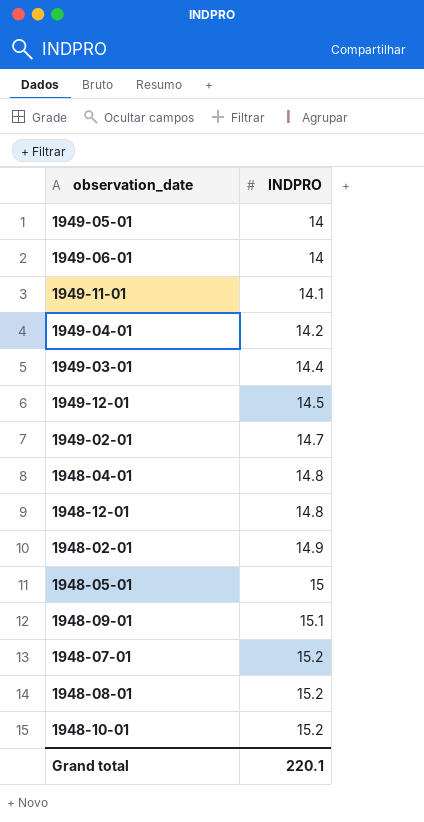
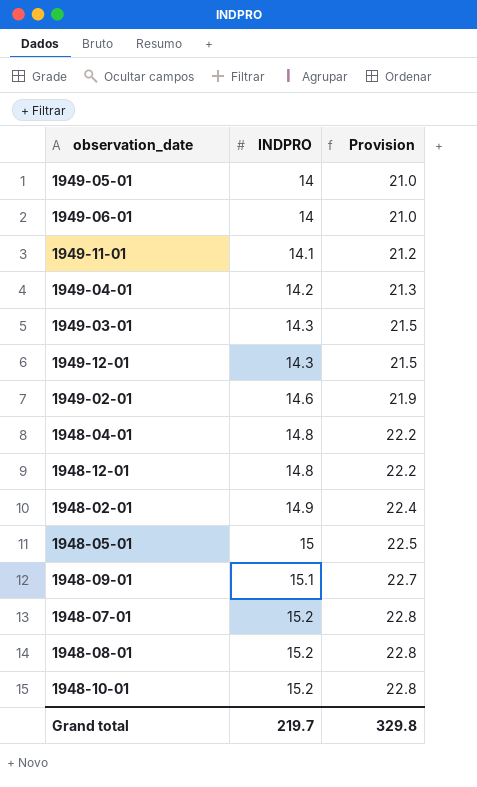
column Provision | formula: none -> [INDPRO] * 1.5
1949-03-01 | INDPRO: 14.4 -> 14.3
1949-12-01 | INDPRO: 14.5 -> 14.3
1949-02-01 | INDPRO: 14.7 -> 14.6
Grand total | INDPRO: 220.1 -> 219.7

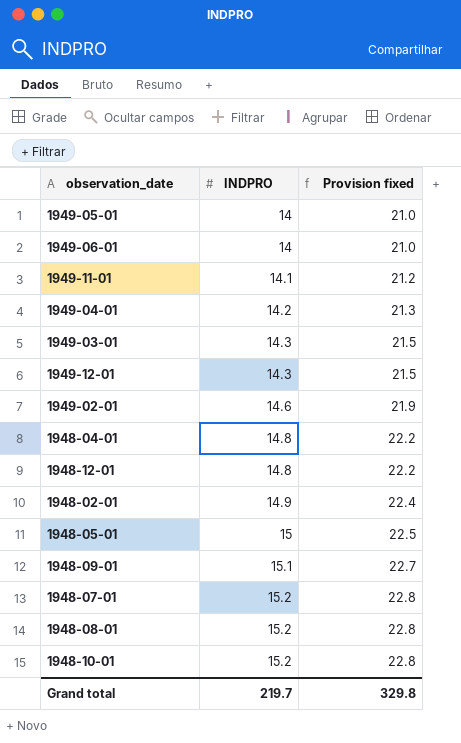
column name: Provision -> Provision fixed

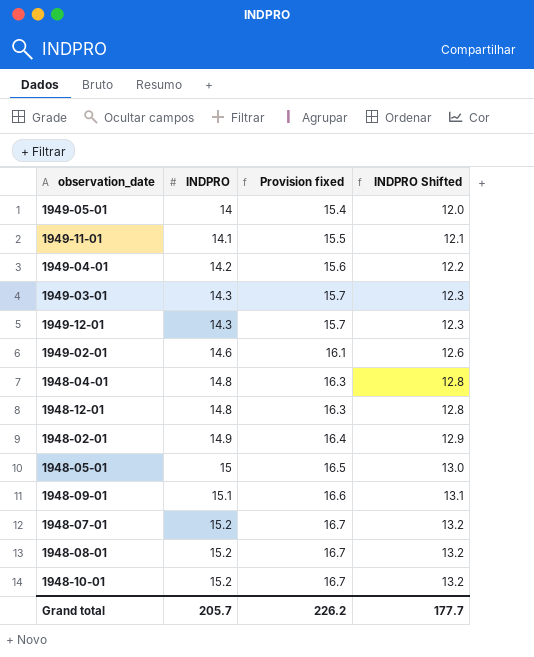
column Provision fixed | formula: [INDPRO] * 1.5 -> [INDPRO] * 1.1
column INDPRO Shifted | formula: none -> [INDPRO] - 2
row 1949-06-01: 14 | 21.0 -> none
Grand total | INDPRO: 219.7 -> 205.7
Grand total | Provision fixed: 329.8 -> 226.2

